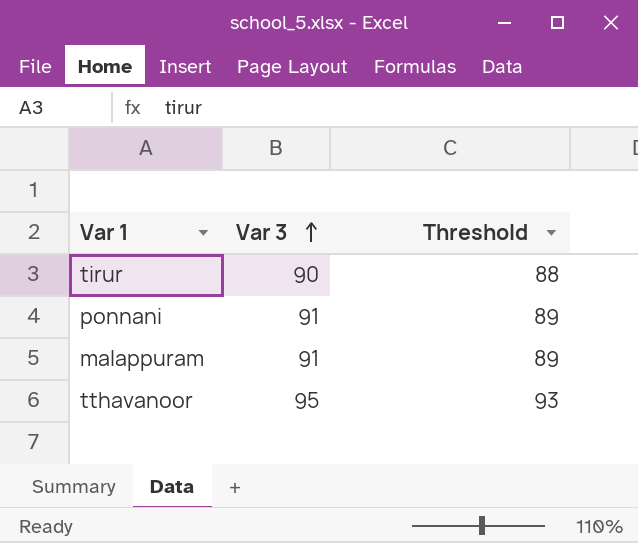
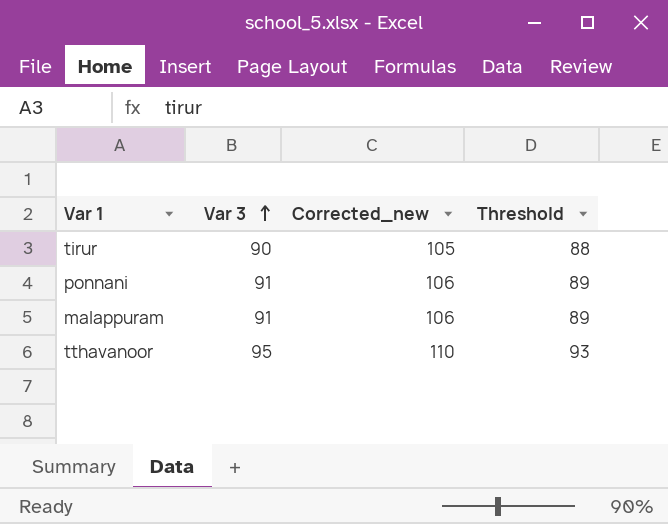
column Corrected_new | formula: none -> [Var 3] + 15

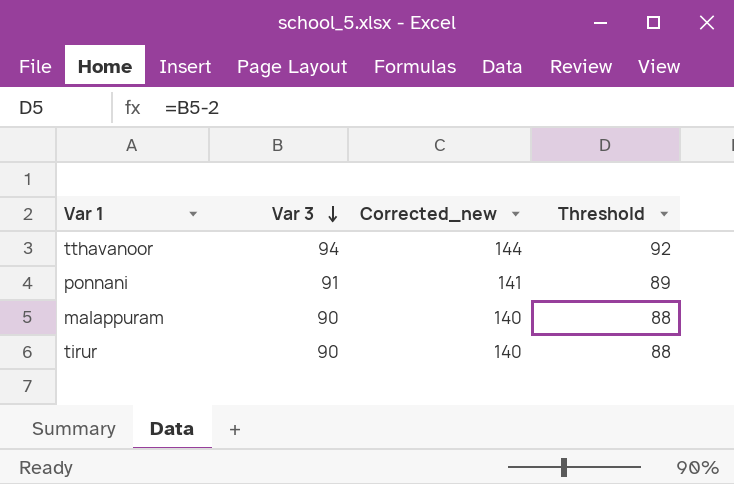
row order: Var 3 ascending -> Var 3 descending
column Corrected_new | formula: [Var 3] + 15 -> [Var 3] + 50
tthavanoor | Var 3: 95 -> 94
tthavanoor | Threshold: 93 -> 92
malappuram | Var 3: 91 -> 90
malappuram | Threshold: 89 -> 88

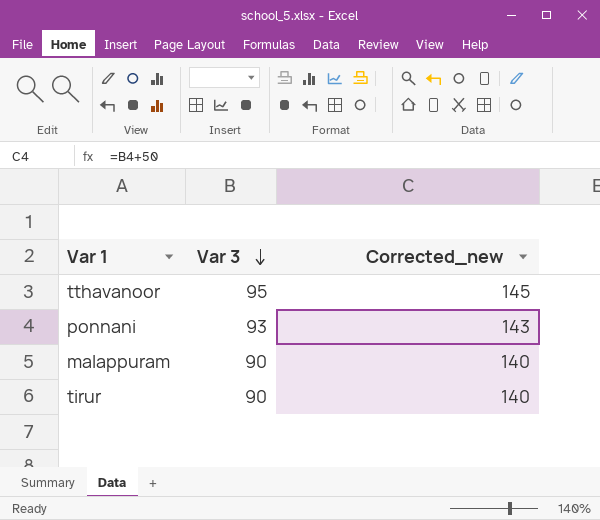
column Threshold | formula: [Var 3] - 2 -> none
tthavanoor | Var 3: 94 -> 95
tthavanoor | Corrected_new: 144 -> 145
ponnani | Var 3: 91 -> 93
ponnani | Corrected_new: 141 -> 143

